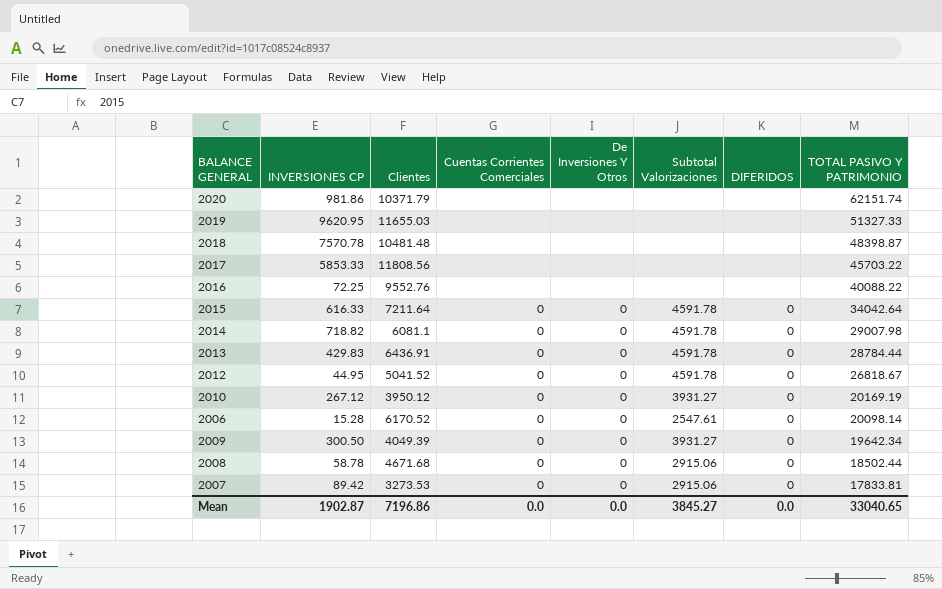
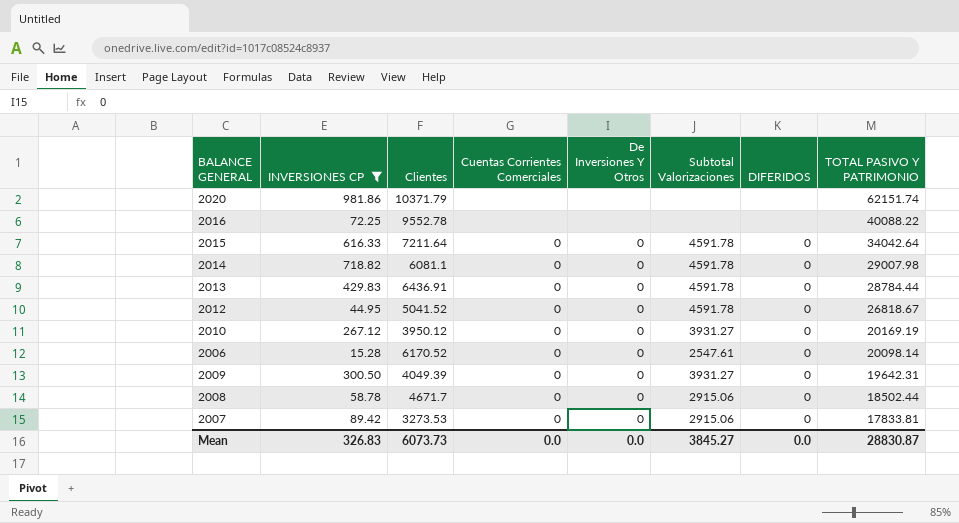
filter: none -> INVERSIONES CP <= 981.86
2016 | Clientes: 9552.76 -> 9552.78
2009 | TOTAL PASIVO Y PATRIMONIO: 19642.34 -> 19642.31
2008 | Clientes: 4671.68 -> 4671.7
Mean | INVERSIONES CP: 1902.87 -> 326.83
Mean | Clientes: 7196.86 -> 6073.73
Mean | TOTAL PASIVO Y PATRIMONIO: 33040.65 -> 28830.87

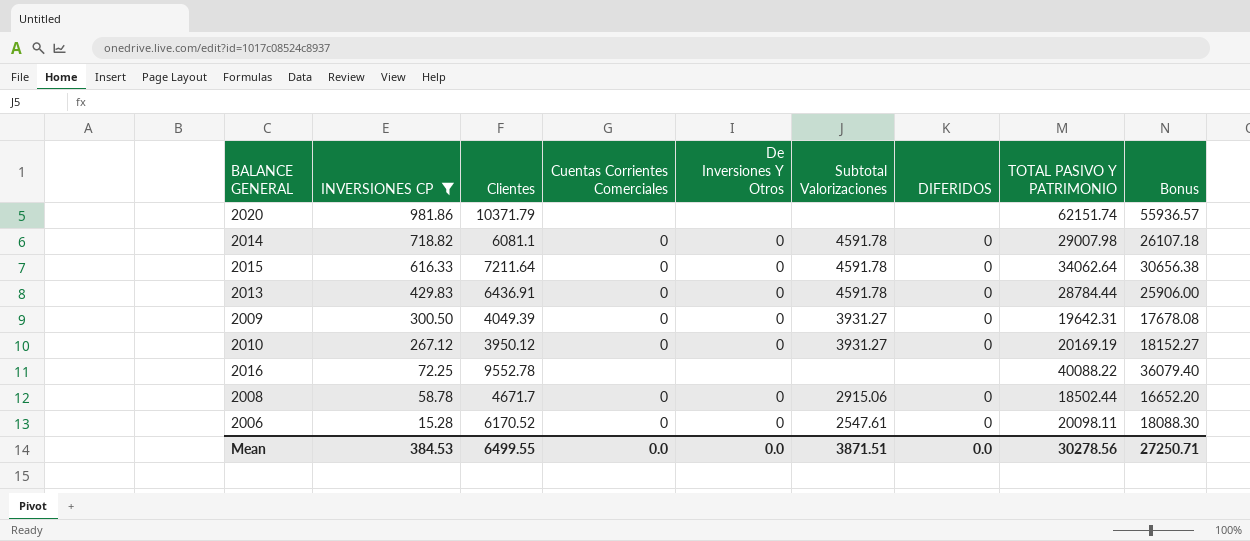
row order: TOTAL PASIVO Y PATRIMONIO descending -> INVERSIONES CP descending
column Bonus | formula: none -> [TOTAL PASIVO Y PATRIMONIO] * 0.9
row 2012: 44.95 | 5041.52 | 0 | 0 | 4591.78 | 0 | 26818.67 -> none
row 2007: 89.42 | 3273.53 | 0 | 0 | 2915.06 | 0 | 17833.81 -> none
2015 | TOTAL PASIVO Y PATRIMONIO: 34042.64 -> 34062.64
2006 | TOTAL PASIVO Y PATRIMONIO: 20098.14 -> 20098.11
Mean | INVERSIONES CP: 326.83 -> 384.53
Mean | Clientes: 6073.73 -> 6499.55
Mean | Subtotal Valorizaciones: 3845.27 -> 3871.51
Mean | TOTAL PASIVO Y PATRIMONIO: 28830.87 -> 30278.56

